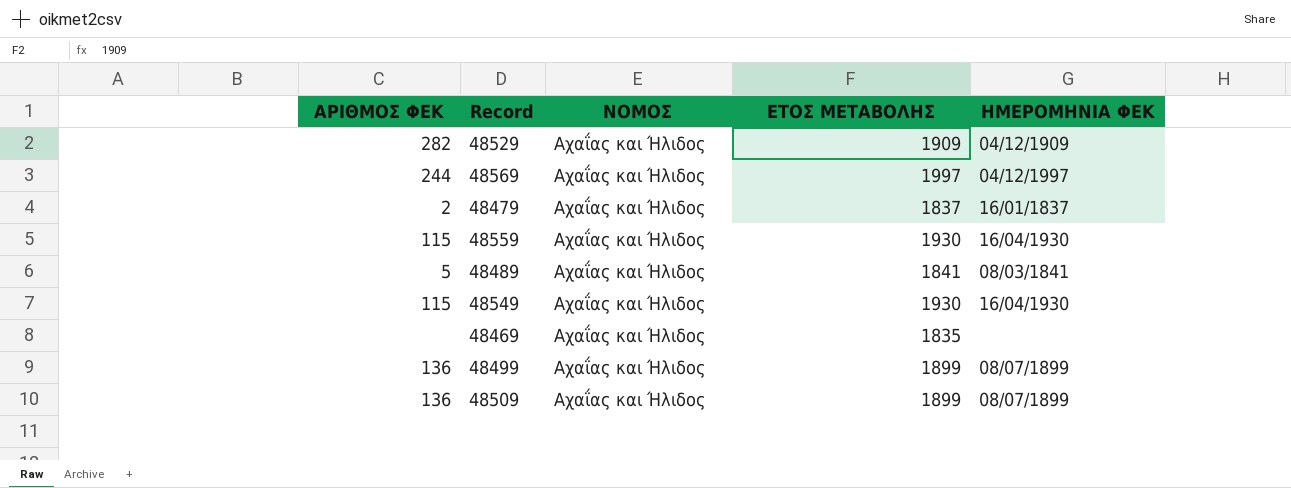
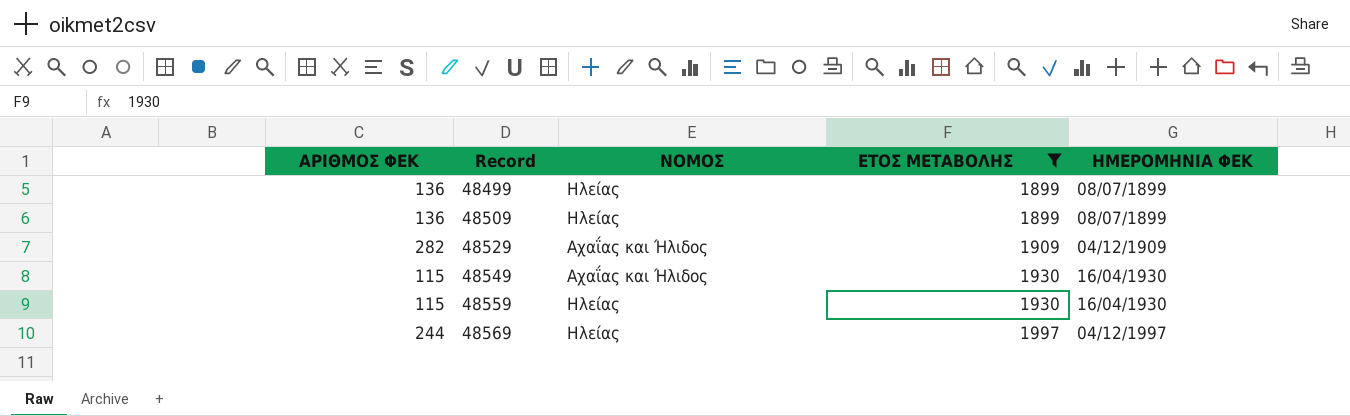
filter: none -> ΕΤΟΣ ΜΕΤΑΒΟΛΗΣ >= 1899
row order: none -> Record ascending
48499 | ΝΟΜΟΣ: Αχαΐας και Ήλιδος -> Ηλείας
48509 | ΝΟΜΟΣ: Αχαΐας και Ήλιδος -> Ηλείας
48559 | ΝΟΜΟΣ: Αχαΐας και Ήλιδος -> Ηλείας
48569 | ΝΟΜΟΣ: Αχαΐας και Ήλιδος -> Ηλείας

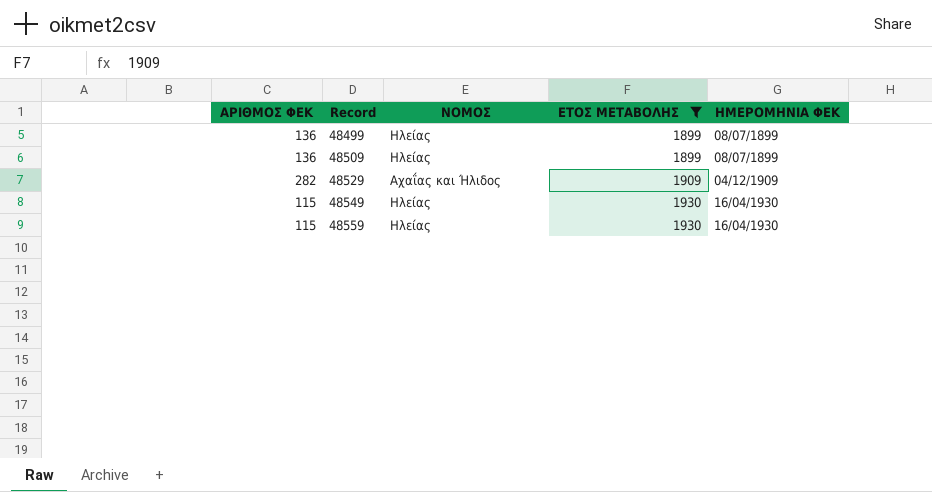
row 48569: 244 | Ηλείας | 1997 | 04/12/1997 -> none
48549 | ΝΟΜΟΣ: Αχαΐας και Ήλιδος -> Ηλείας

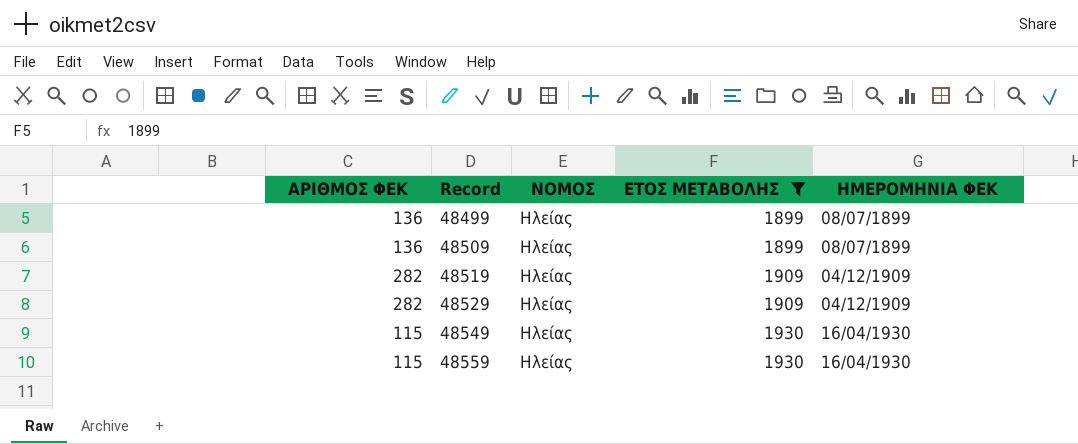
row 48519: none -> 282 | Ηλείας | 1909 | 04/12/1909
48529 | ΝΟΜΟΣ: Αχαΐας και Ήλιδος -> Ηλείας

